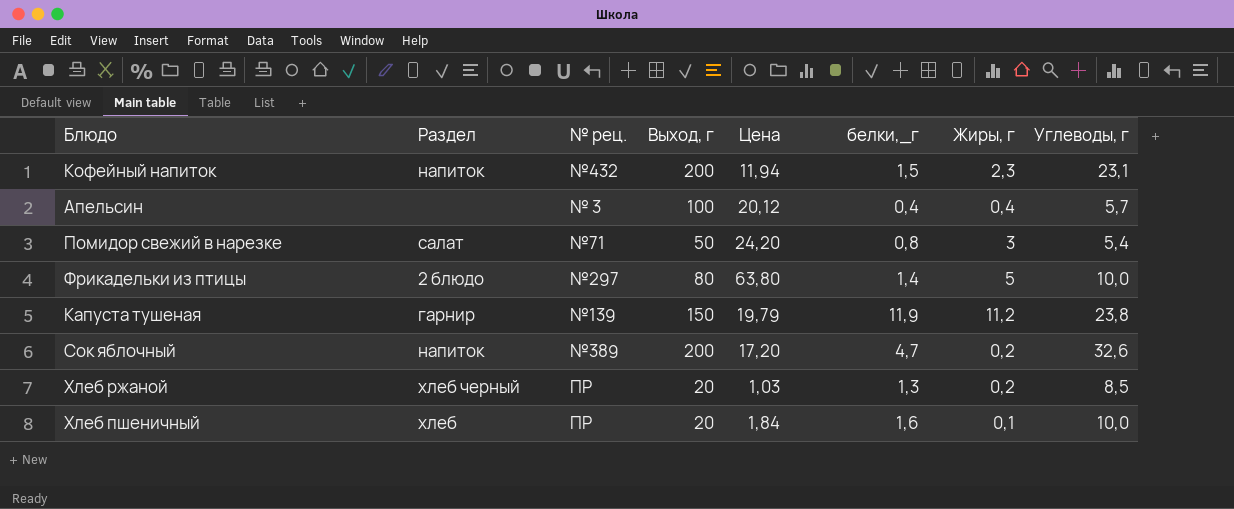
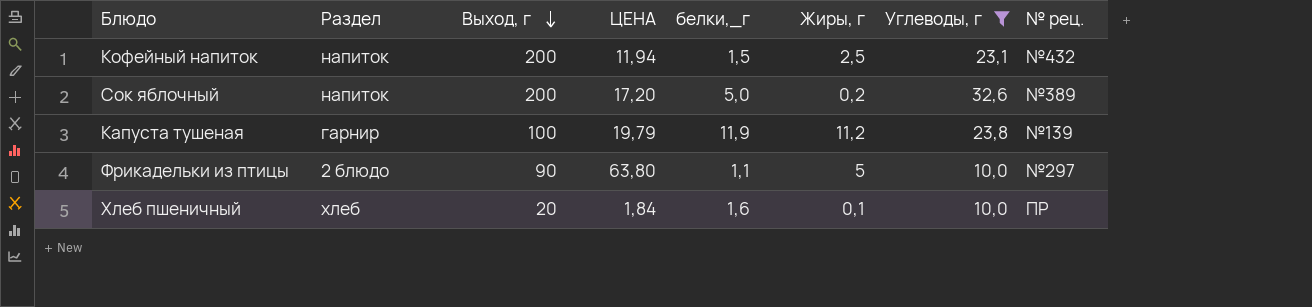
filter: none -> Углеводы, г >= 10,0
row order: none -> Выход, г descending
column name: Цена -> ЦЕНА
column № рец. | position: 3 -> 8
Кофейный напиток | Жиры, г: 2,3 -> 2,5
Сок яблочный | белки,_г: 4,7 -> 5,0
Капуста тушеная | Выход, г: 150 -> 100
Фрикадельки из птицы | Выход, г: 80 -> 90
Фрикадельки из птицы | белки,_г: 1,4 -> 1,1

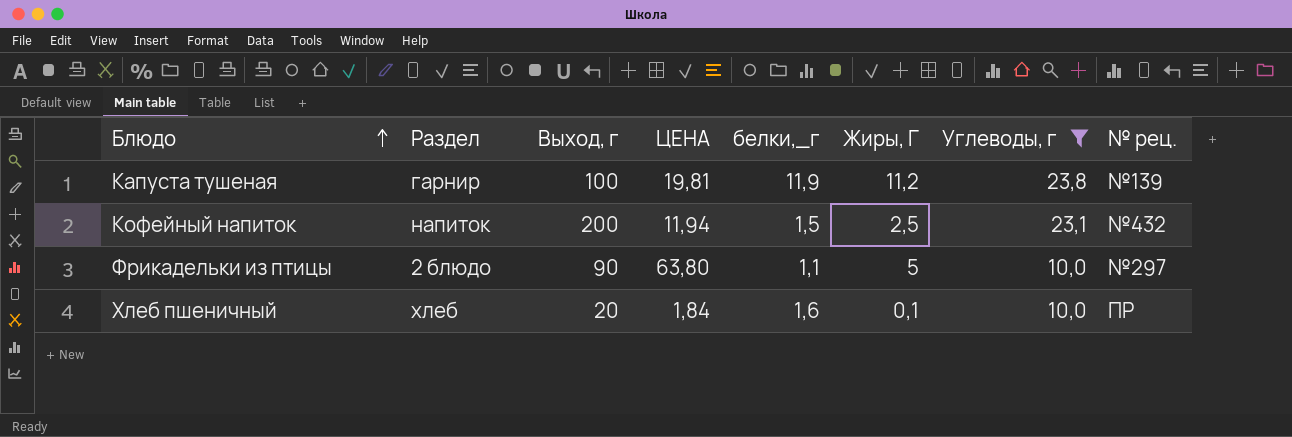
row order: Выход, г descending -> Блюдо ascending
column name: Жиры, г -> Жиры, Г
row Сок яблочный: напиток | 200 | 17,20 | 5,0 | 0,2 | 32,6 | №389 -> none
Капуста тушеная | ЦЕНА: 19,79 -> 19,81

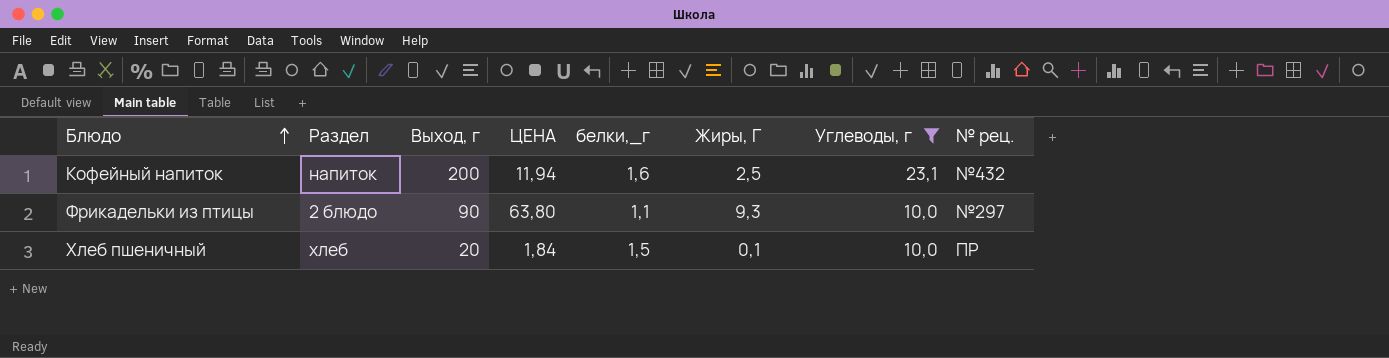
row Капуста тушеная: гарнир | 100 | 19,81 | 11,9 | 11,2 | 23,8 | №139 -> none
Кофейный напиток | белки,_г: 1,5 -> 1,6
Фрикадельки из птицы | Жиры, Г: 5 -> 9,3
Хлеб пшеничный | белки,_г: 1,6 -> 1,5

